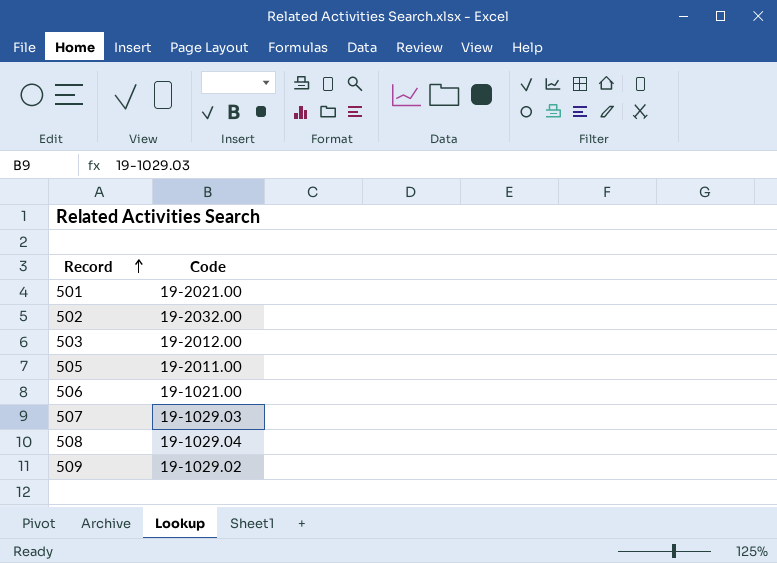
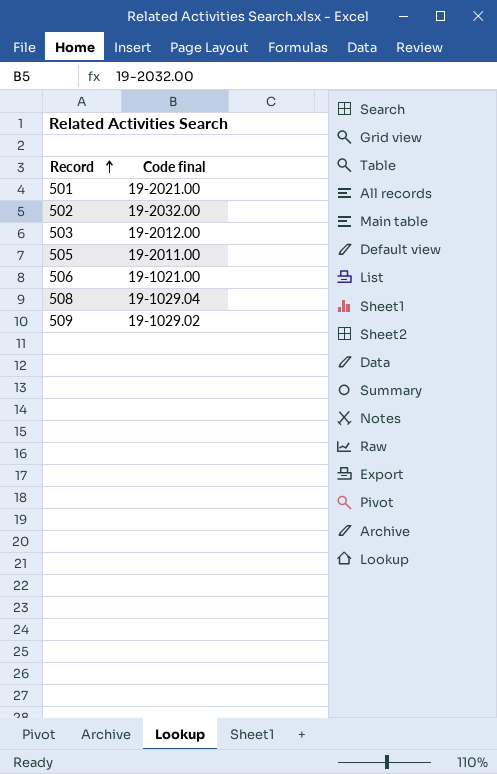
column name: Code -> Code final
row 507: 19-1029.03 -> none

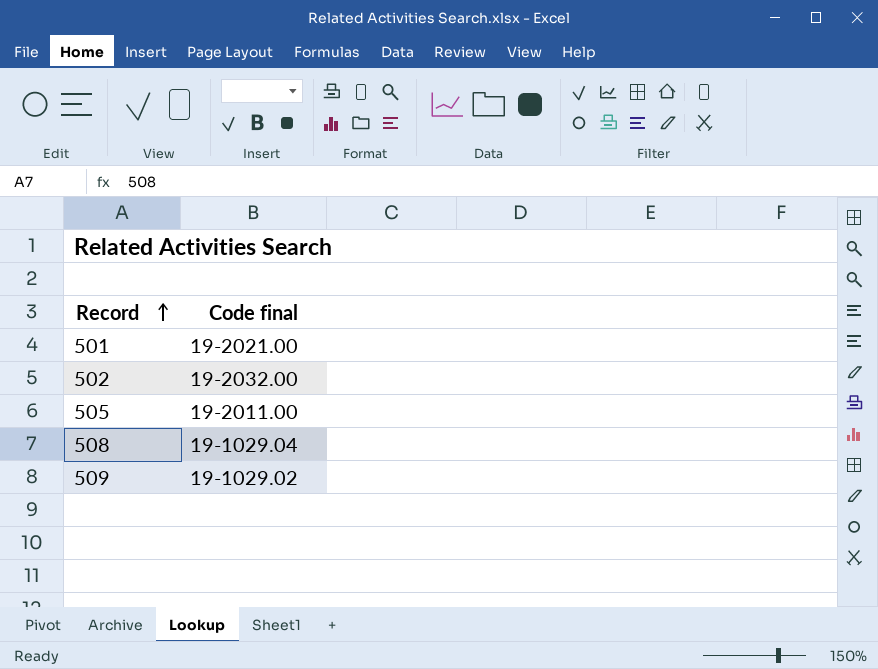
row 503: 19-2012.00 -> none
row 506: 19-1021.00 -> none

